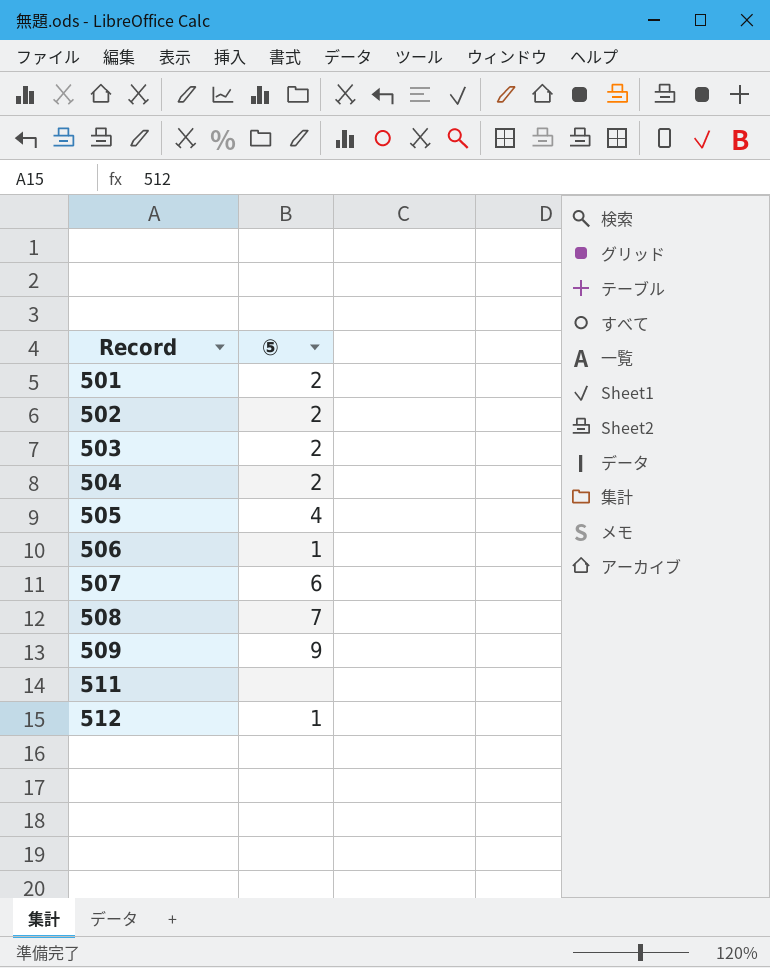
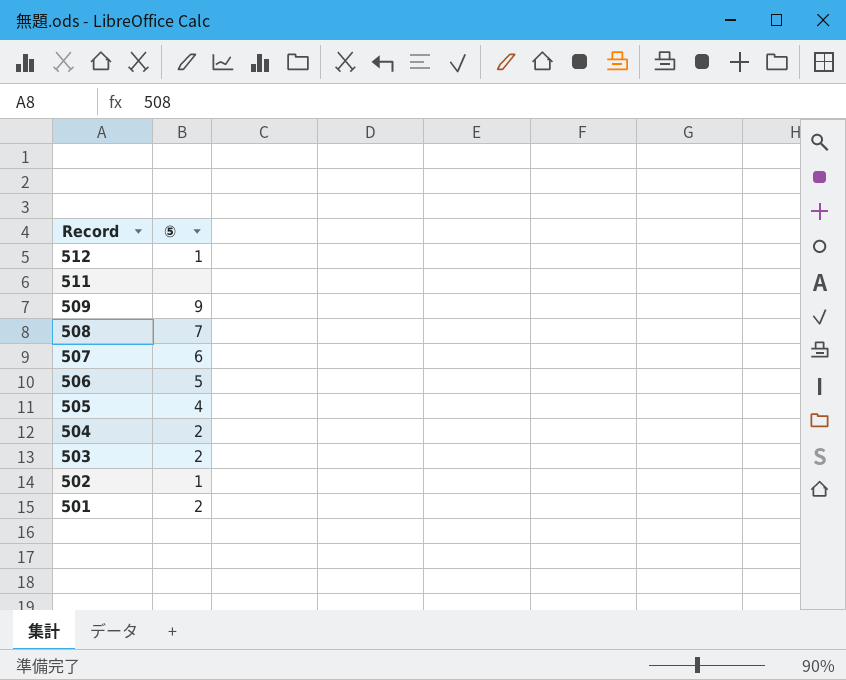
row order: Record ascending -> Record descending
506 | ⑤: 1 -> 5
502 | ⑤: 2 -> 1

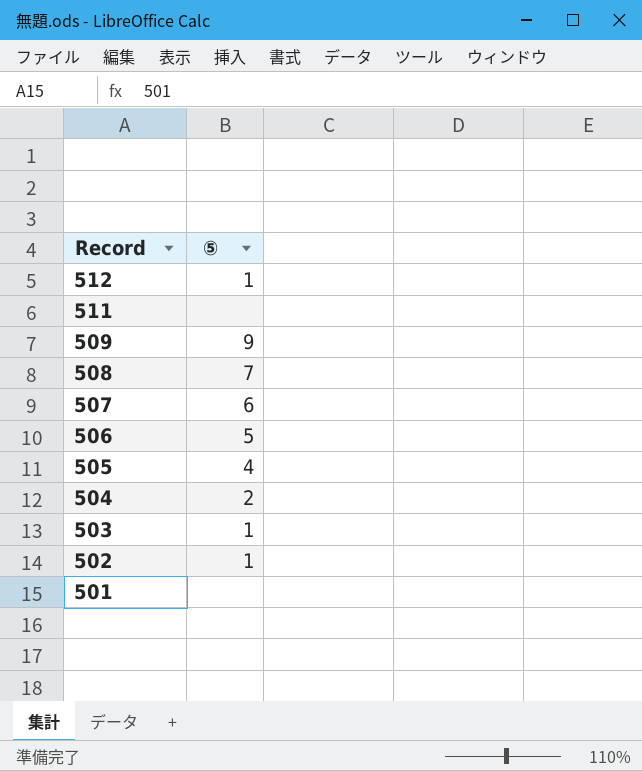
503 | ⑤: 2 -> 1
501 | ⑤: 2 -> none

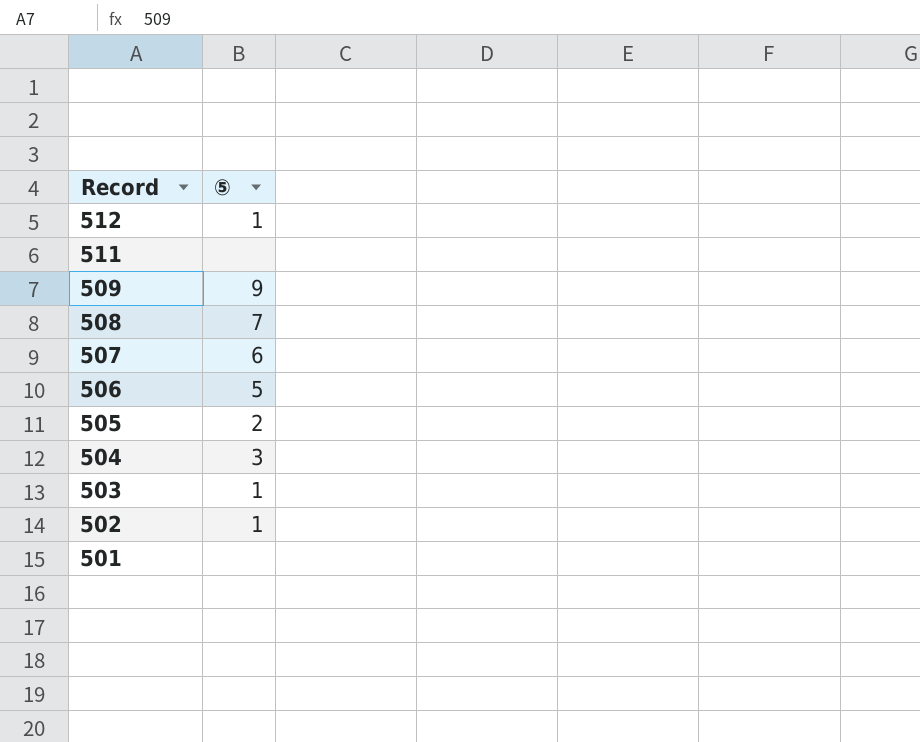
505 | ⑤: 4 -> 2
504 | ⑤: 2 -> 3

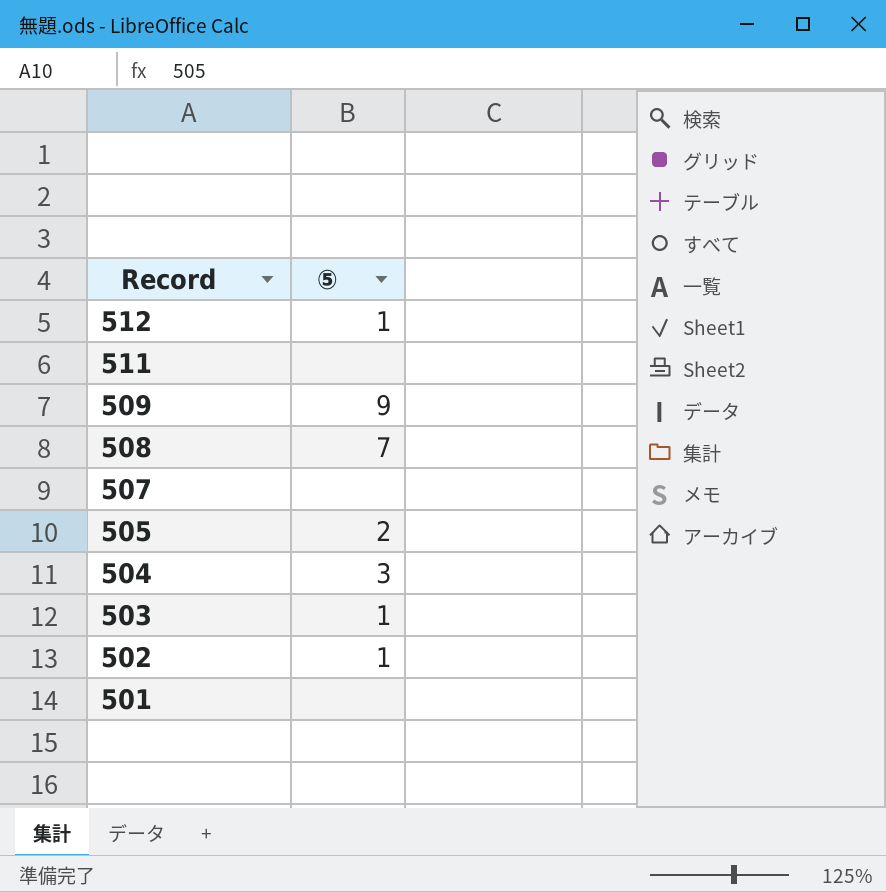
row 506: 5 -> none
507 | ⑤: 6 -> none

